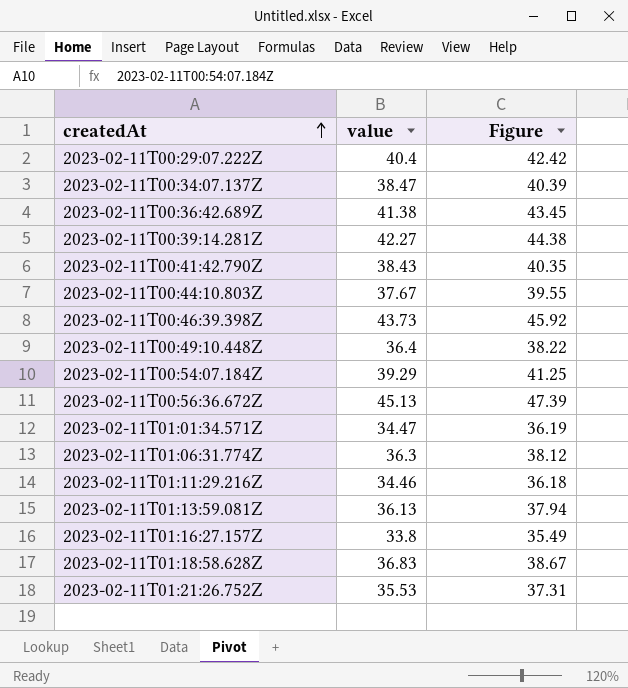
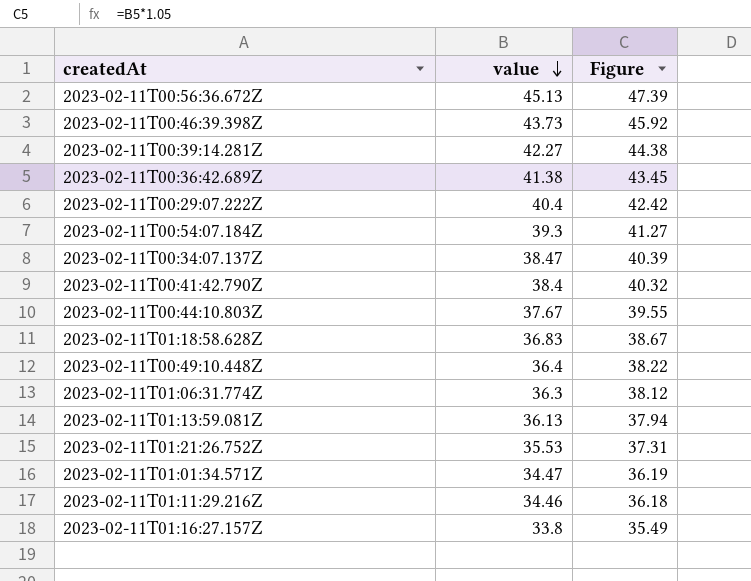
row order: createdAt ascending -> value descending
2023-02-11T00:54:07.184Z | value: 39.29 -> 39.3
2023-02-11T00:54:07.184Z | Figure: 41.25 -> 41.27
2023-02-11T00:41:42.790Z | value: 38.43 -> 38.4
2023-02-11T00:41:42.790Z | Figure: 40.35 -> 40.32

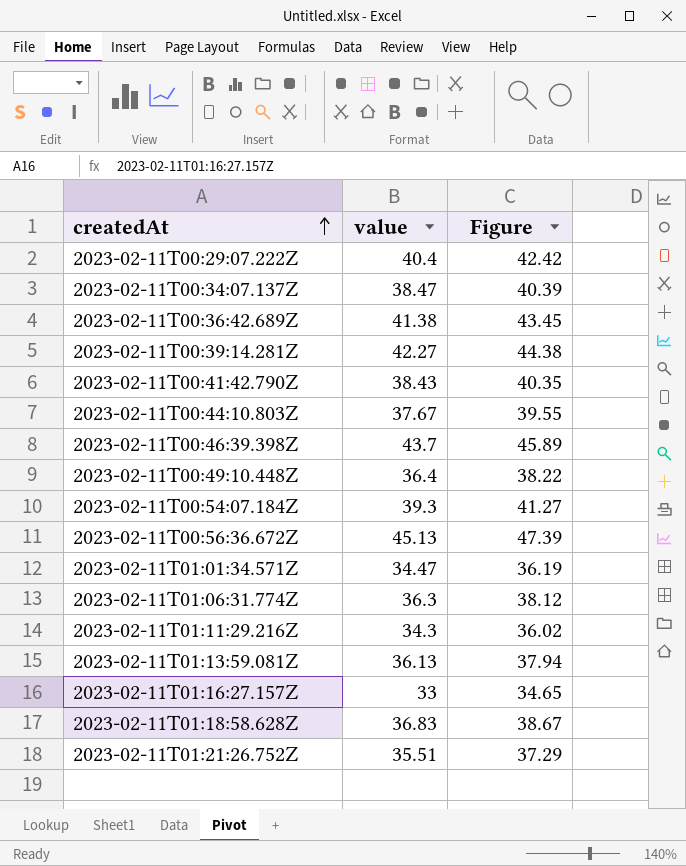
row order: value descending -> createdAt ascending
2023-02-11T00:41:42.790Z | value: 38.4 -> 38.43
2023-02-11T00:41:42.790Z | Figure: 40.32 -> 40.35
2023-02-11T00:46:39.398Z | value: 43.73 -> 43.7
2023-02-11T00:46:39.398Z | Figure: 45.92 -> 45.89
2023-02-11T01:11:29.216Z | value: 34.46 -> 34.3
2023-02-11T01:11:29.216Z | Figure: 36.18 -> 36.02
2023-02-11T01:16:27.157Z | value: 33.8 -> 33
2023-02-11T01:16:27.157Z | Figure: 35.49 -> 34.65
2023-02-11T01:21:26.752Z | value: 35.53 -> 35.51
2023-02-11T01:21:26.752Z | Figure: 37.31 -> 37.29

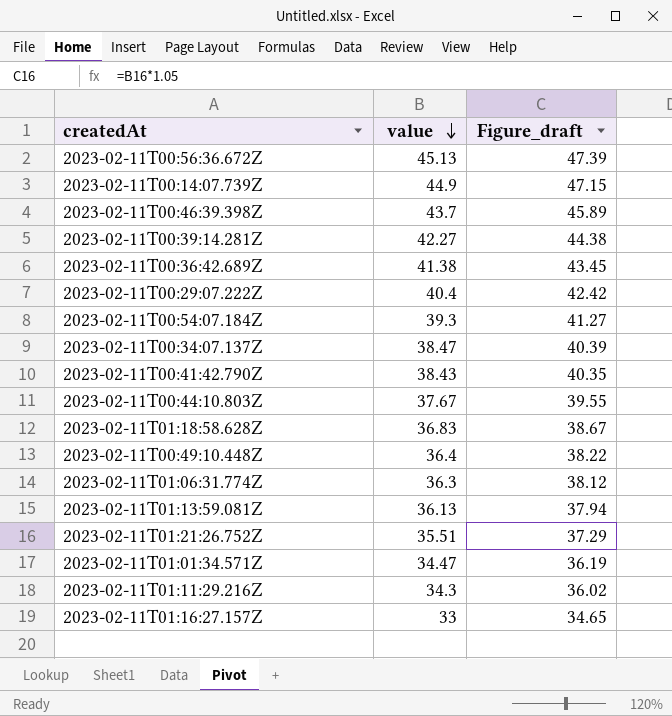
row order: createdAt ascending -> value descending
column name: Figure -> Figure_draft
row 2023-02-11T00:14:07.739Z: none -> 44.9 | 47.15

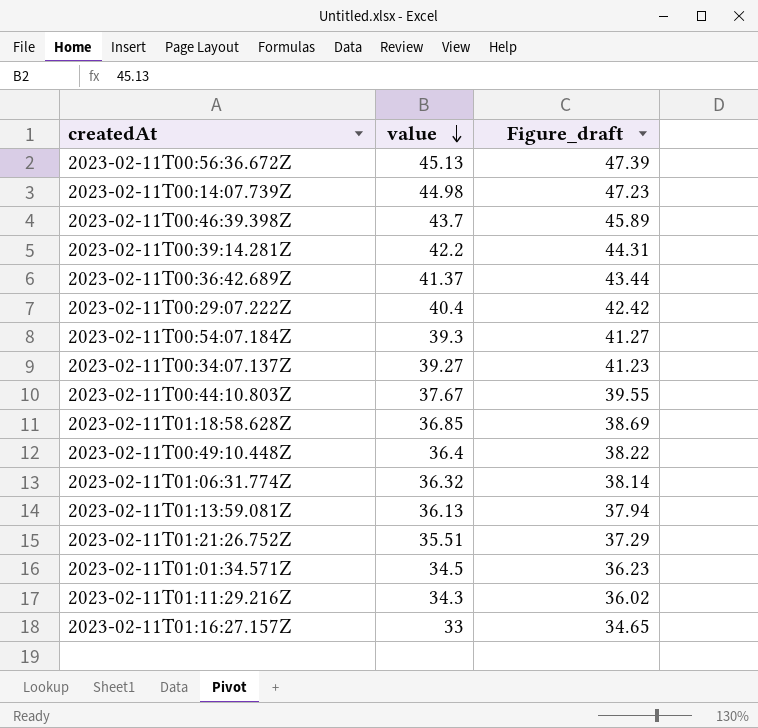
row 2023-02-11T00:41:42.790Z: 38.43 | 40.35 -> none
2023-02-11T00:14:07.739Z | value: 44.9 -> 44.98
2023-02-11T00:14:07.739Z | Figure_draft: 47.15 -> 47.23
2023-02-11T00:39:14.281Z | value: 42.27 -> 42.2
2023-02-11T00:39:14.281Z | Figure_draft: 44.38 -> 44.31
2023-02-11T00:36:42.689Z | value: 41.38 -> 41.37
2023-02-11T00:36:42.689Z | Figure_draft: 43.45 -> 43.44
2023-02-11T00:34:07.137Z | value: 38.47 -> 39.27
2023-02-11T00:34:07.137Z | Figure_draft: 40.39 -> 41.23
2023-02-11T01:18:58.628Z | value: 36.83 -> 36.85
2023-02-11T01:18:58.628Z | Figure_draft: 38.67 -> 38.69
2023-02-11T01:06:31.774Z | value: 36.3 -> 36.32
2023-02-11T01:06:31.774Z | Figure_draft: 38.12 -> 38.14
2023-02-11T01:01:34.571Z | value: 34.47 -> 34.5
2023-02-11T01:01:34.571Z | Figure_draft: 36.19 -> 36.23

